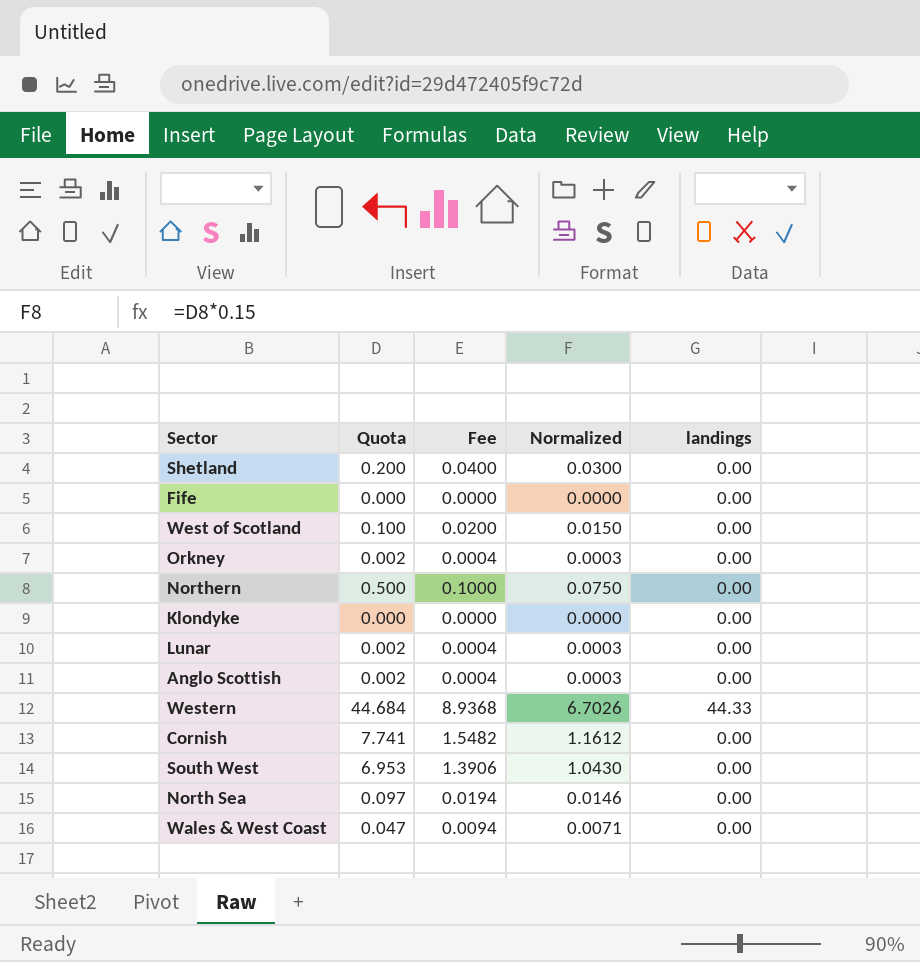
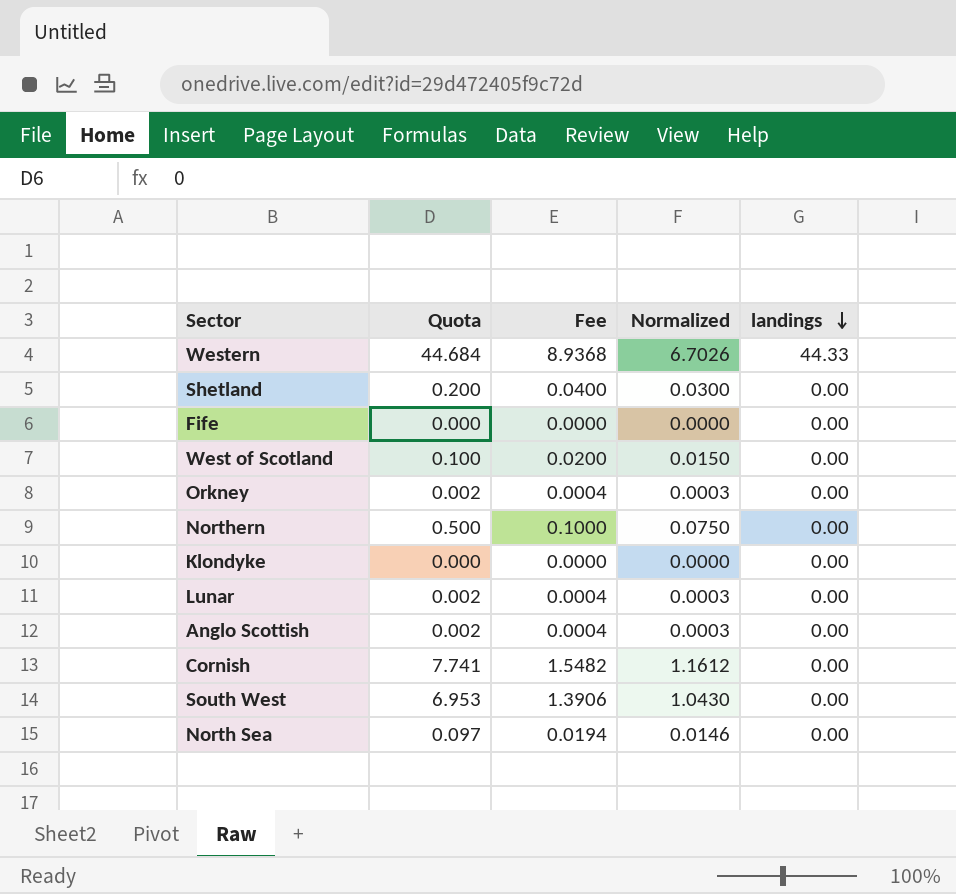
row order: none -> landings descending
row Wales & West Coast: 0.047 | 0.0094 | 0.0071 | 0.00 -> none

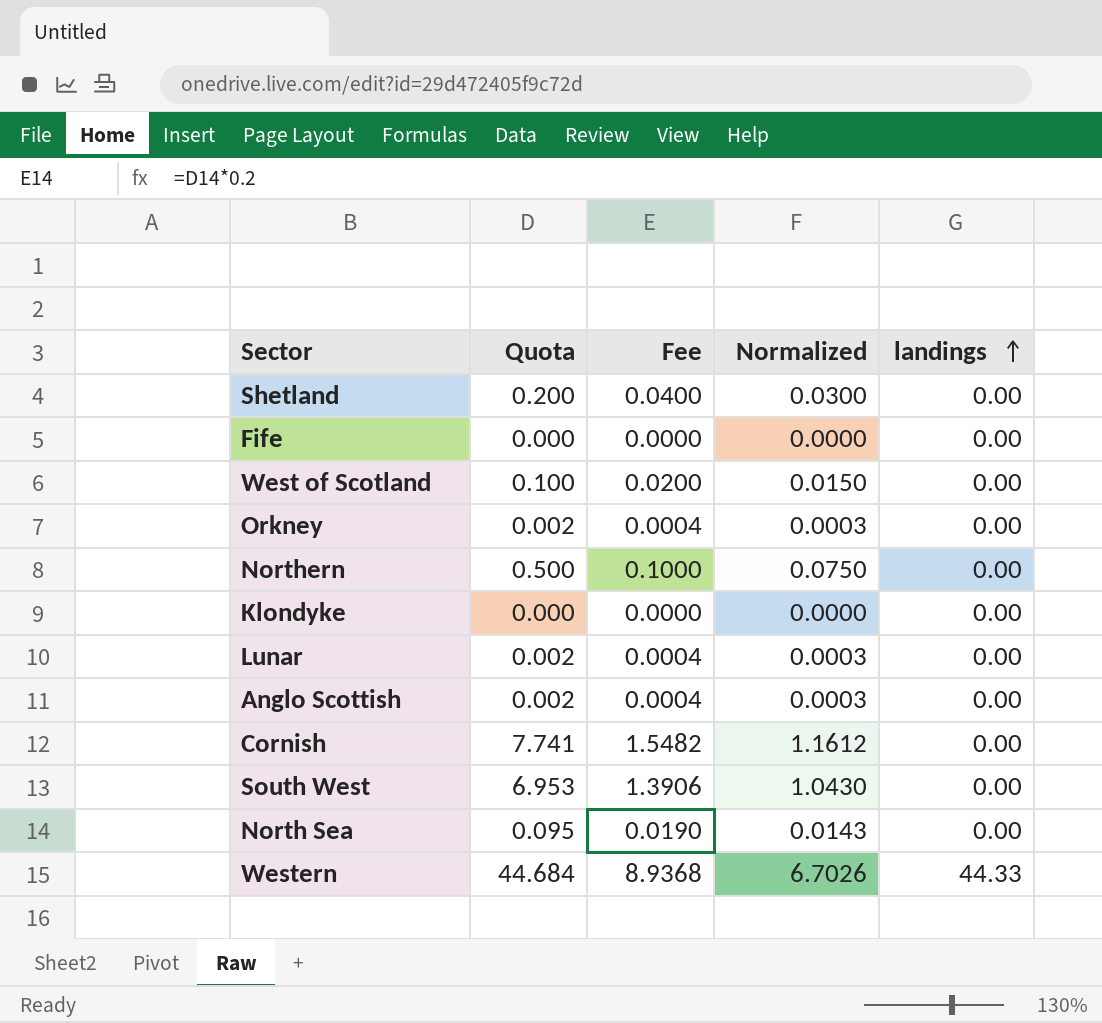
row order: landings descending -> landings ascending
North Sea | Quota: 0.097 -> 0.095
North Sea | Fee: 0.0194 -> 0.0190
North Sea | Normalized: 0.0146 -> 0.0143

